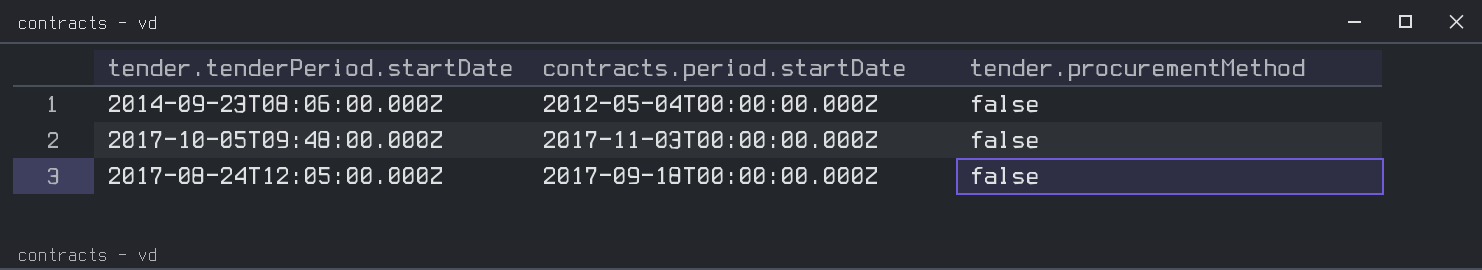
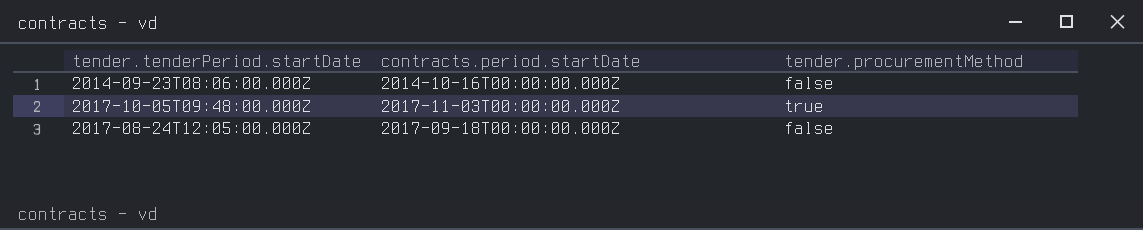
2014-09-23T08:06:00.000Z | contracts.period.startDate: 2012-05-04T00:00:00.000Z -> 2014-10-16T00:00:00.000Z
2017-10-05T09:48:00.000Z | tender.procurementMethod: false -> true

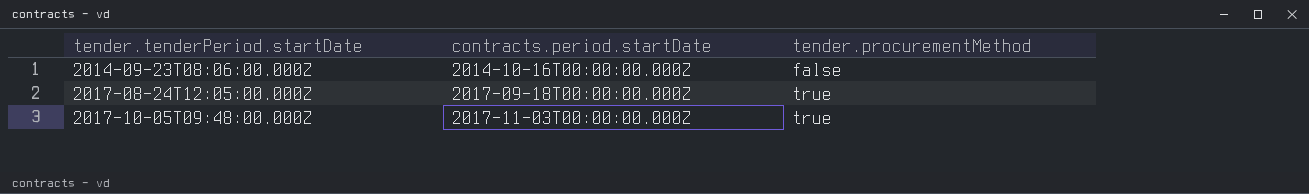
row order: none -> tender.tenderPeriod.startDate ascending
2017-08-24T12:05:00.000Z | tender.procurementMethod: false -> true

